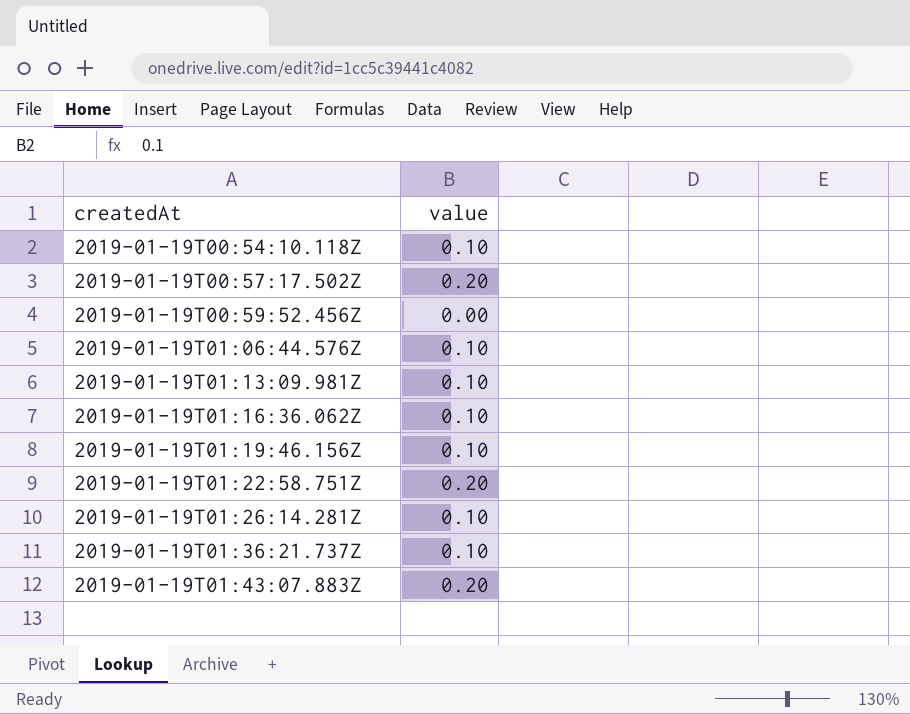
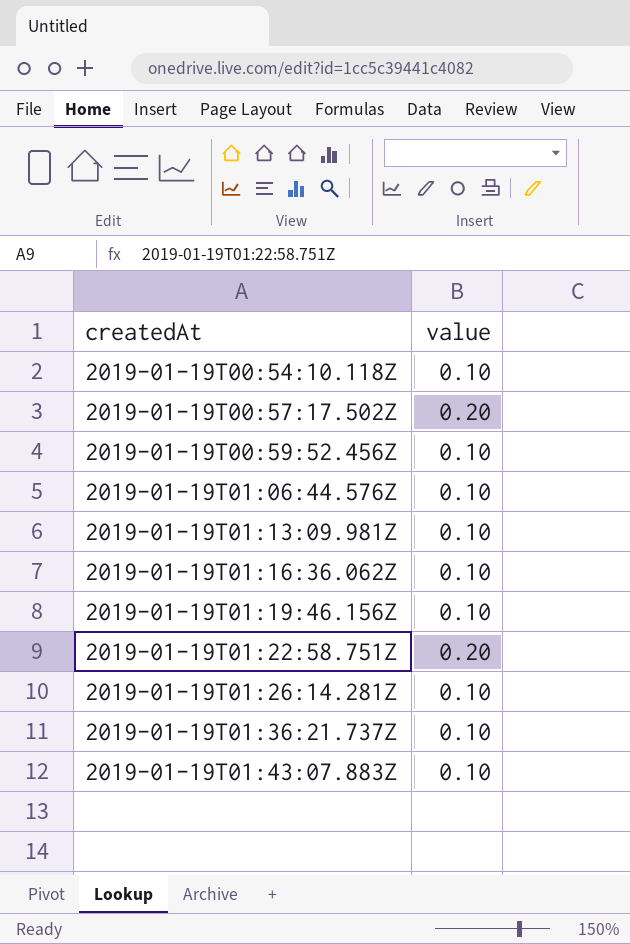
2019-01-19T00:59:52.456Z | value: 0.00 -> 0.10
2019-01-19T01:43:07.883Z | value: 0.20 -> 0.10

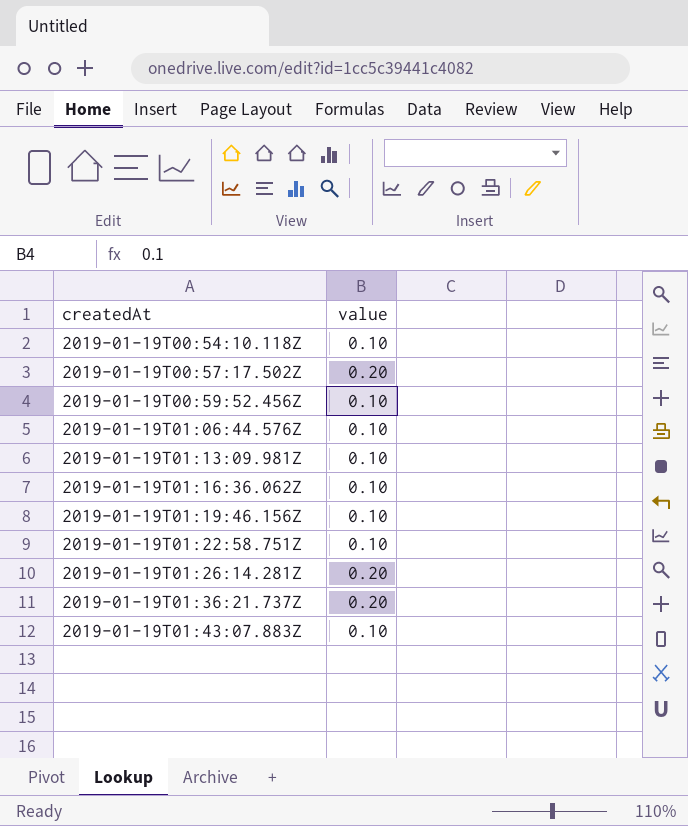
2019-01-19T01:22:58.751Z | value: 0.20 -> 0.10
2019-01-19T01:26:14.281Z | value: 0.10 -> 0.20
2019-01-19T01:36:21.737Z | value: 0.10 -> 0.20

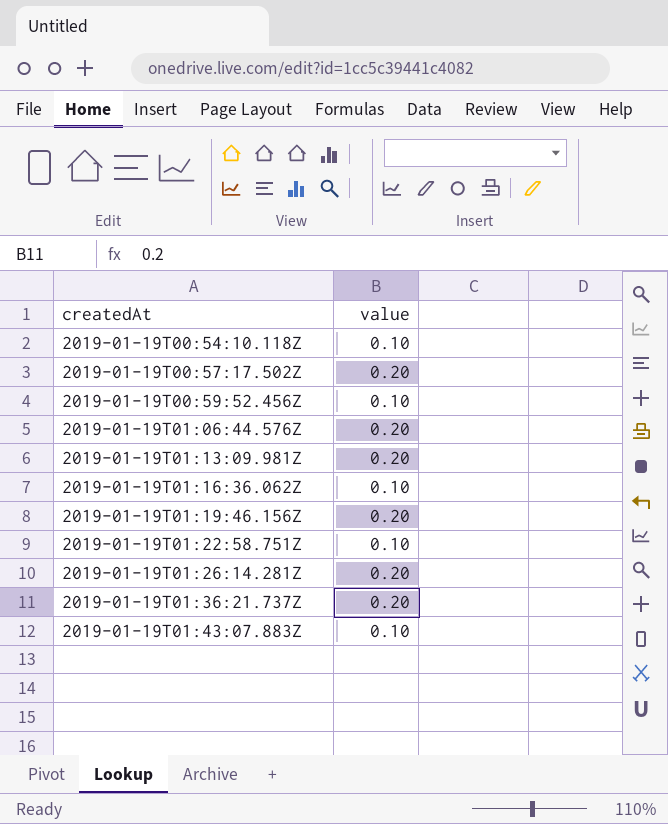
2019-01-19T01:06:44.576Z | value: 0.10 -> 0.20
2019-01-19T01:13:09.981Z | value: 0.10 -> 0.20
2019-01-19T01:19:46.156Z | value: 0.10 -> 0.20

